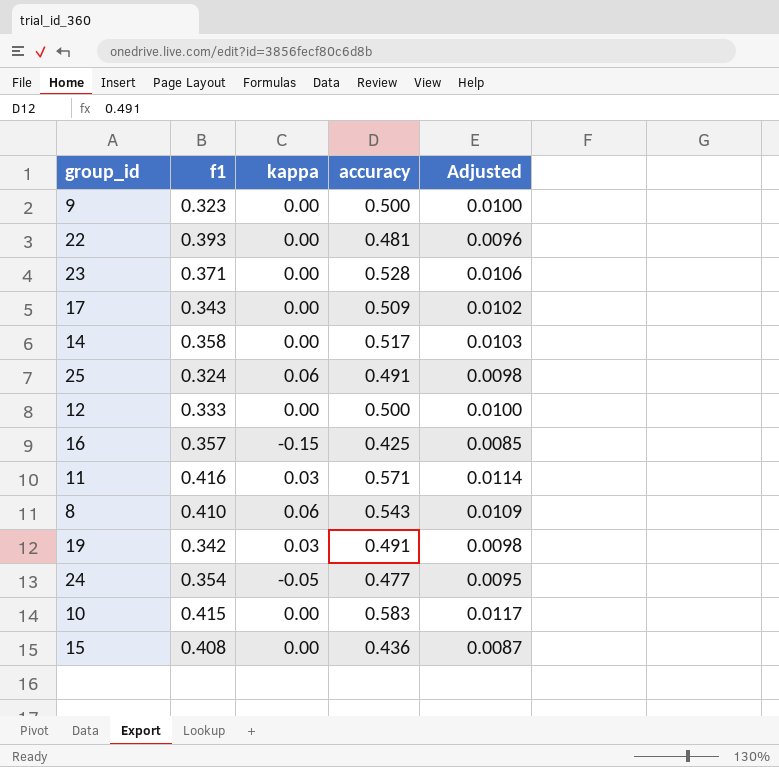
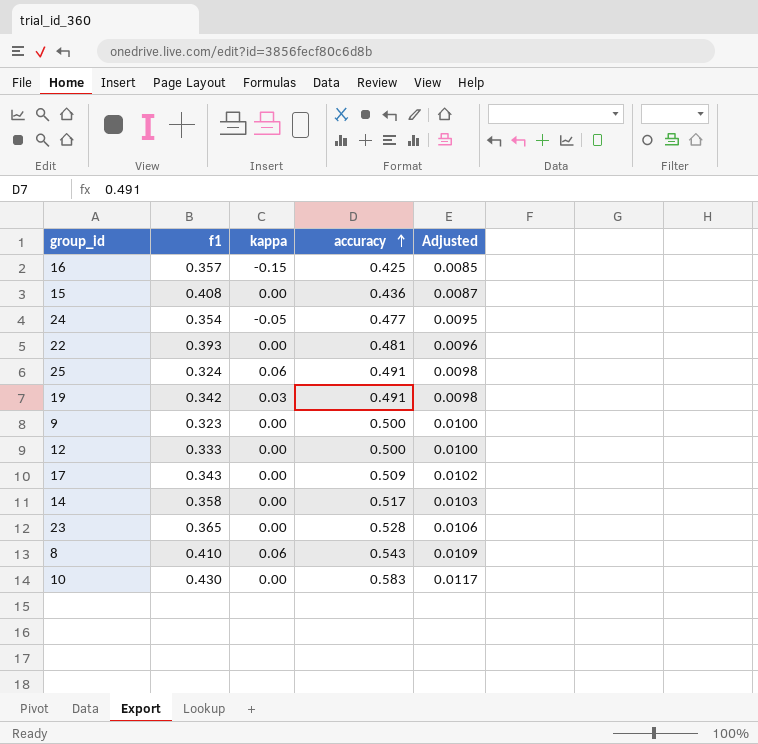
row order: none -> accuracy ascending
row 11: 0.416 | 0.03 | 0.571 | 0.0114 -> none
23 | f1: 0.371 -> 0.365
10 | f1: 0.415 -> 0.430

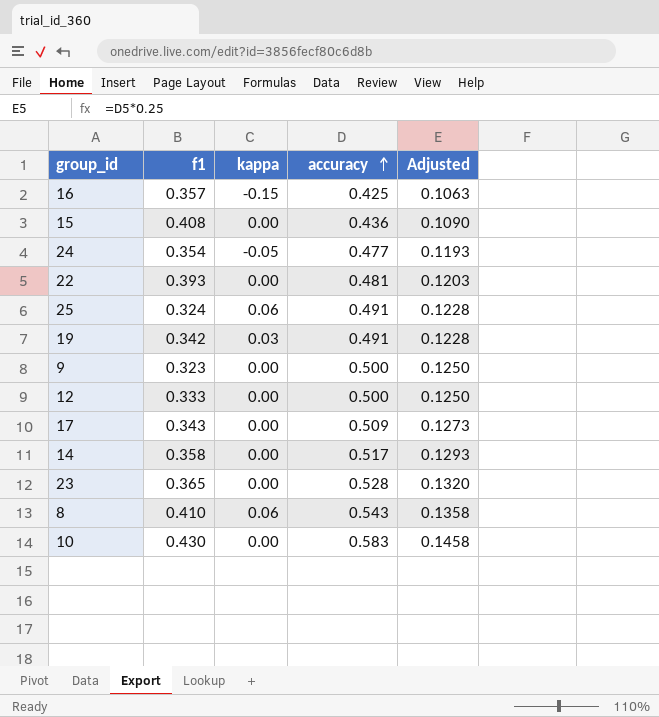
column Adjusted | formula: [accuracy] * 0.02 -> [accuracy] * 0.25

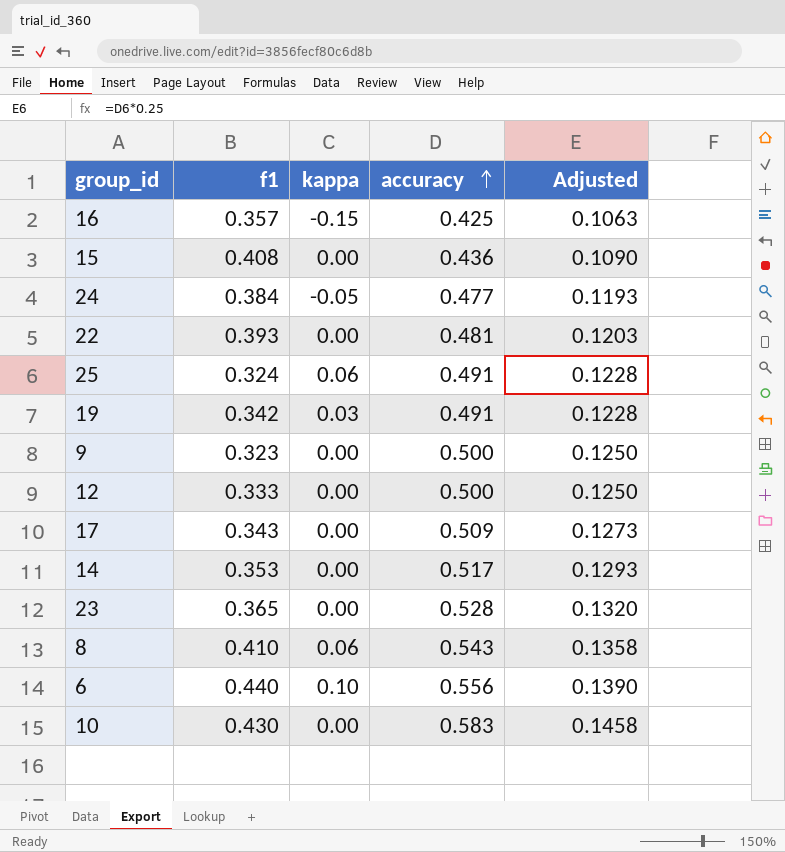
24 | f1: 0.354 -> 0.384
14 | f1: 0.358 -> 0.353
row 6: none -> 0.440 | 0.10 | 0.556 | 0.1390

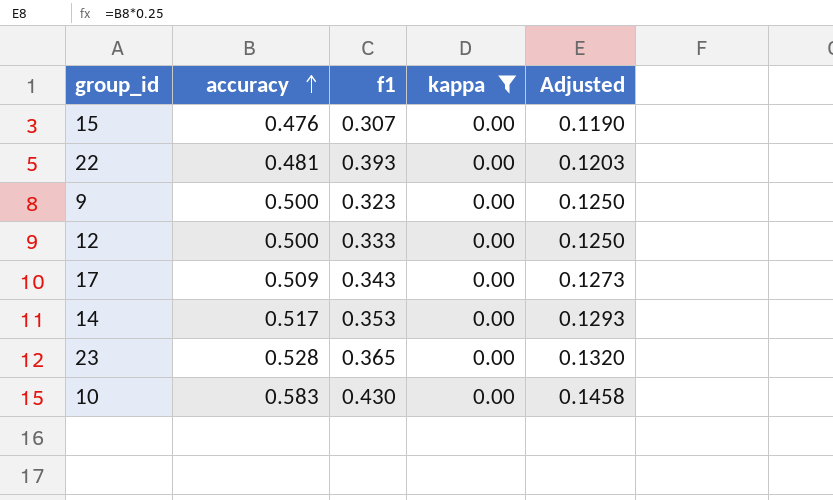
filter: none -> kappa = 0.00
column accuracy | position: 4 -> 2
15 | accuracy: 0.436 -> 0.476
15 | f1: 0.408 -> 0.307
15 | Adjusted: 0.1090 -> 0.1190

